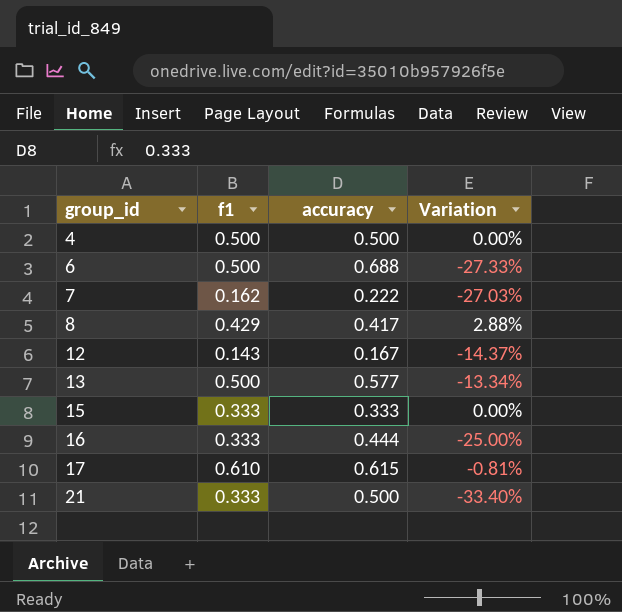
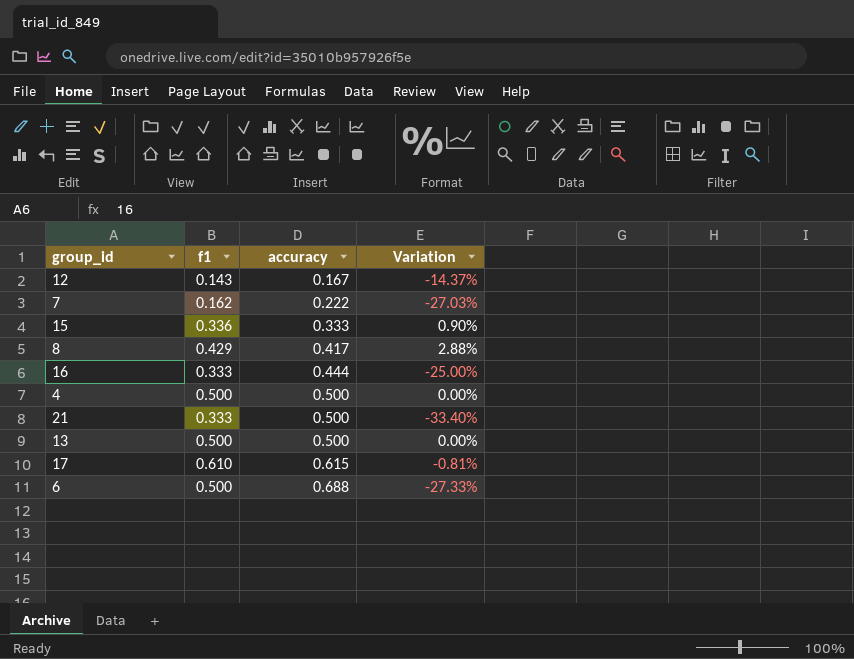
row order: group_id ascending -> accuracy ascending
15 | f1: 0.333 -> 0.336
15 | Variation: 0.00% -> 0.90%
13 | accuracy: 0.577 -> 0.500
13 | Variation: -13.34% -> 0.00%

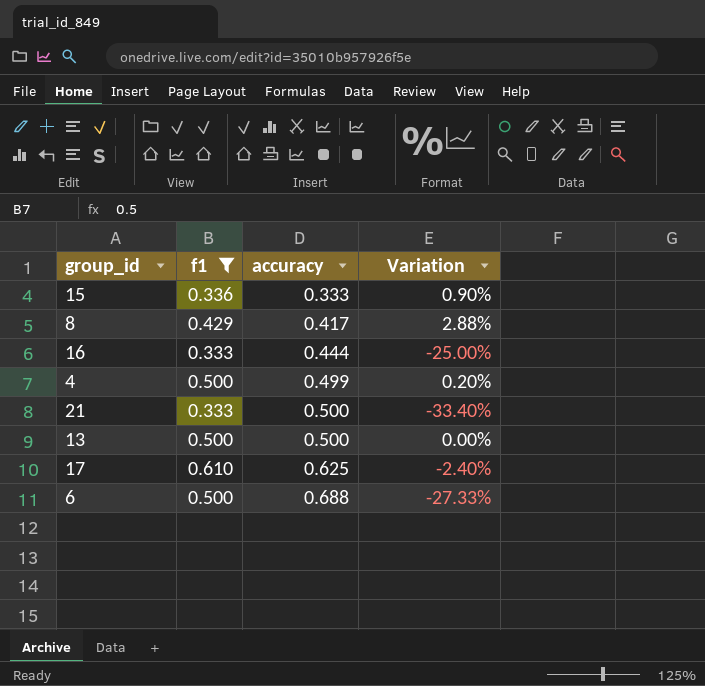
filter: none -> f1 >= 0.333
4 | accuracy: 0.500 -> 0.499
4 | Variation: 0.00% -> 0.20%
17 | accuracy: 0.615 -> 0.625
17 | Variation: -0.81% -> -2.40%

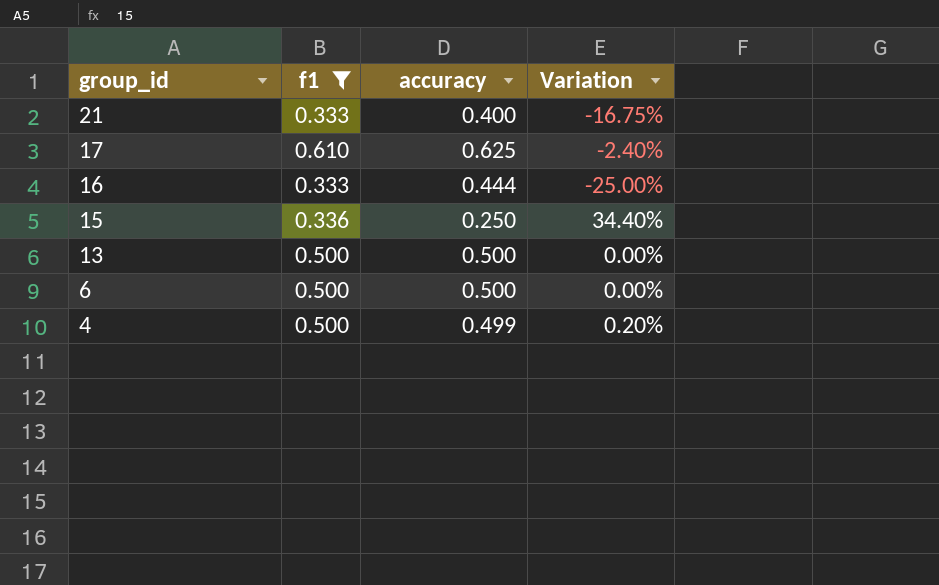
row order: accuracy ascending -> group_id descending
row 8: 0.429 | 0.417 | 2.88% -> none
21 | accuracy: 0.500 -> 0.400
21 | Variation: -33.40% -> -16.75%
15 | accuracy: 0.333 -> 0.250
15 | Variation: 0.90% -> 34.40%
6 | accuracy: 0.688 -> 0.500
6 | Variation: -27.33% -> 0.00%

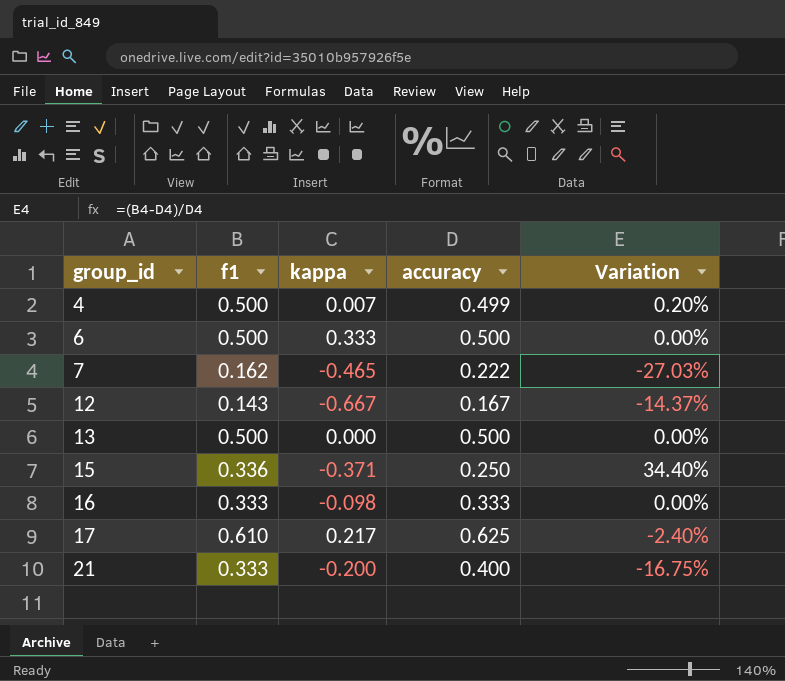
filter: f1 >= 0.333 -> none
row order: group_id descending -> group_id ascending
column kappa | position: none -> 3
16 | accuracy: 0.444 -> 0.333
16 | Variation: -25.00% -> 0.00%

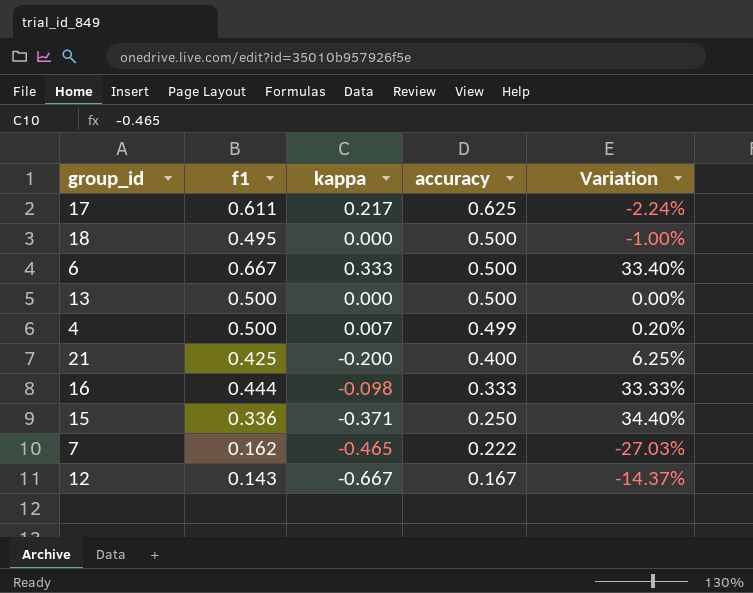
row order: group_id ascending -> accuracy descending
17 | f1: 0.610 -> 0.611
17 | Variation: -2.40% -> -2.24%
row 18: none -> 0.495 | 0.000 | 0.500 | -1.00%
6 | f1: 0.500 -> 0.667
6 | Variation: 0.00% -> 33.40%
21 | f1: 0.333 -> 0.425
21 | Variation: -16.75% -> 6.25%
16 | f1: 0.333 -> 0.444
16 | Variation: 0.00% -> 33.33%

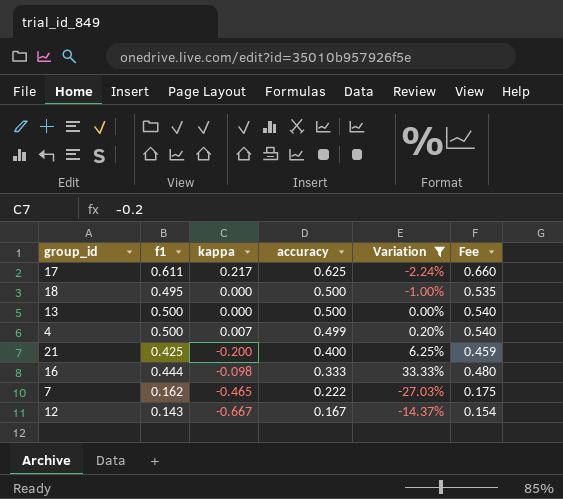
filter: none -> Variation <= 33.33%
column Fee | formula: none -> [f1] * 1.08

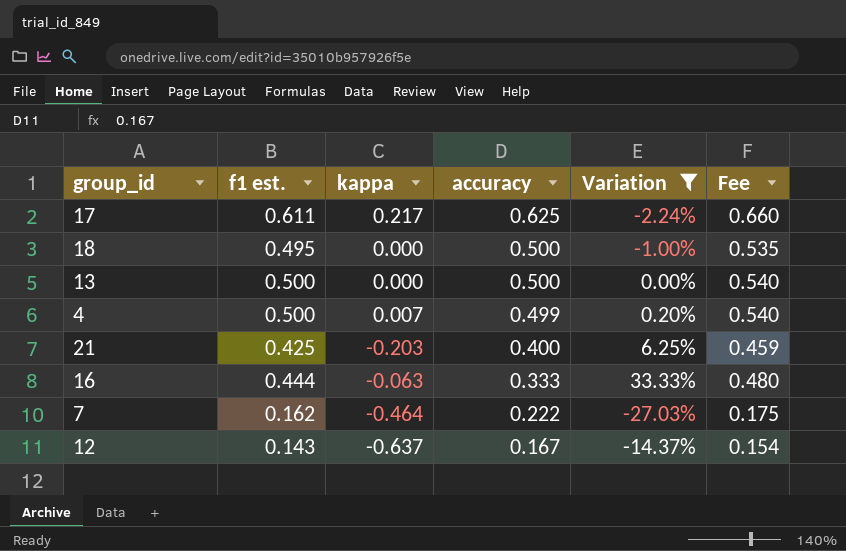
column name: f1 -> f1 est.
21 | kappa: -0.200 -> -0.203
16 | kappa: -0.098 -> -0.063
7 | kappa: -0.465 -> -0.464
12 | kappa: -0.667 -> -0.637

